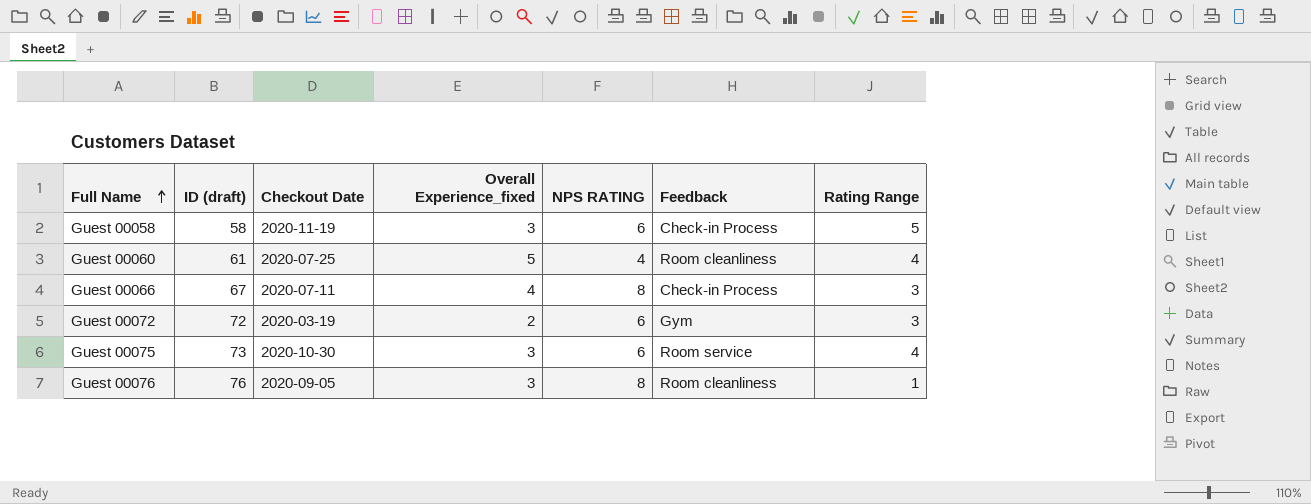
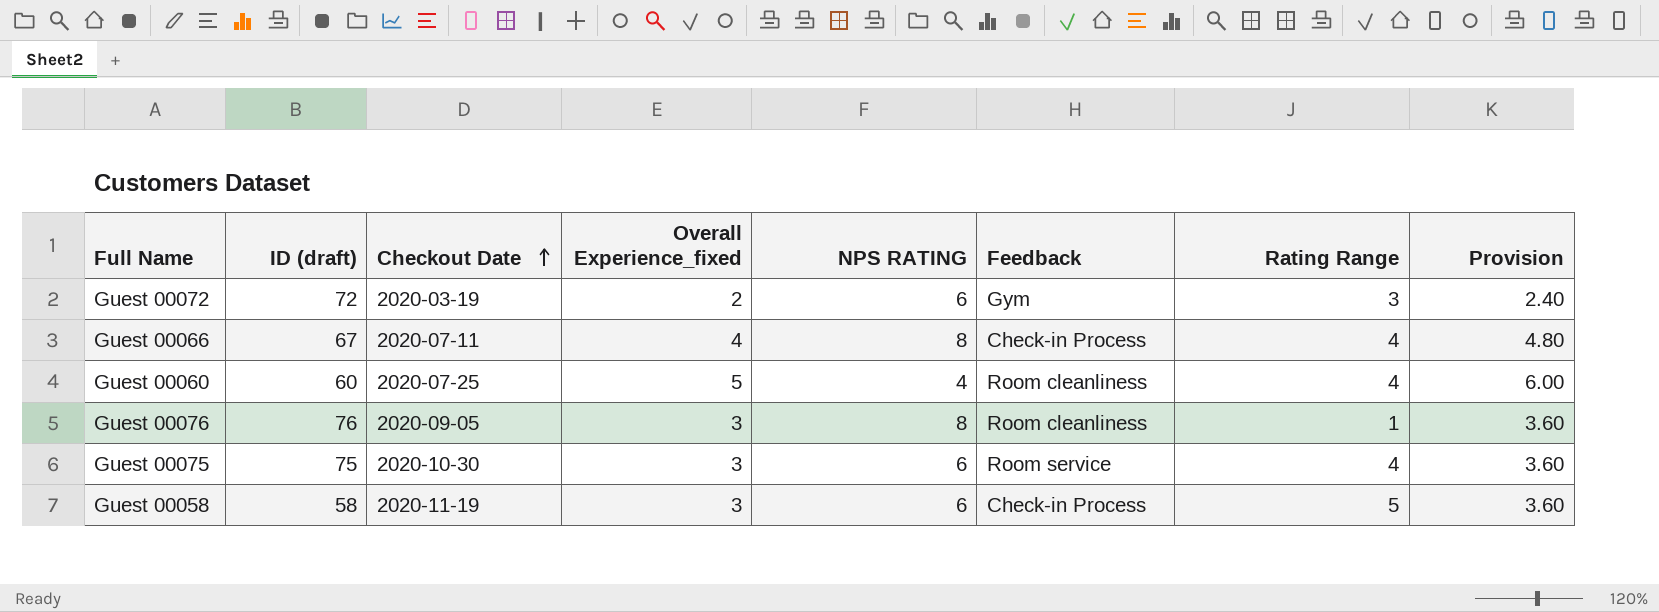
row order: Full Name ascending -> Checkout Date ascending
column Provision | formula: none -> [Overall Experience_fixed] * 1.2
Guest 00066 | Rating Range: 3 -> 4
Guest 00060 | ID (draft): 61 -> 60
Guest 00075 | ID (draft): 73 -> 75

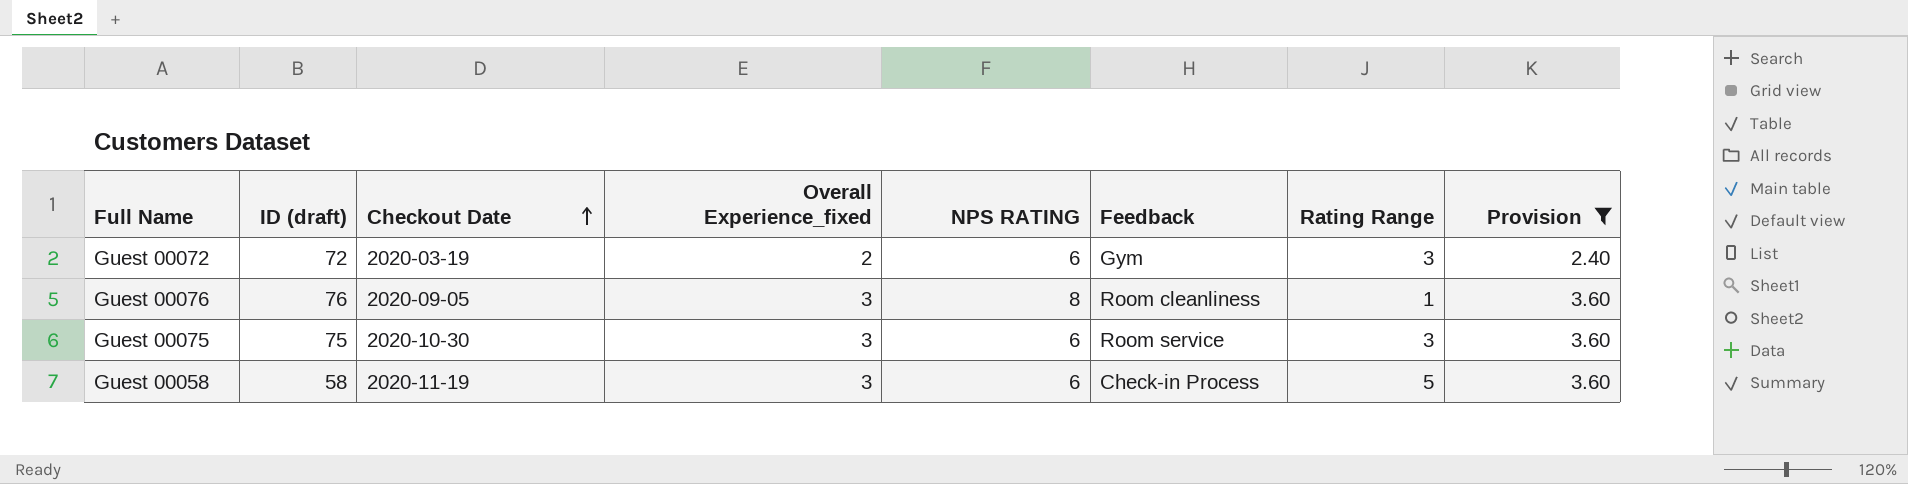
filter: none -> Provision <= 3.60
Guest 00075 | Rating Range: 4 -> 3

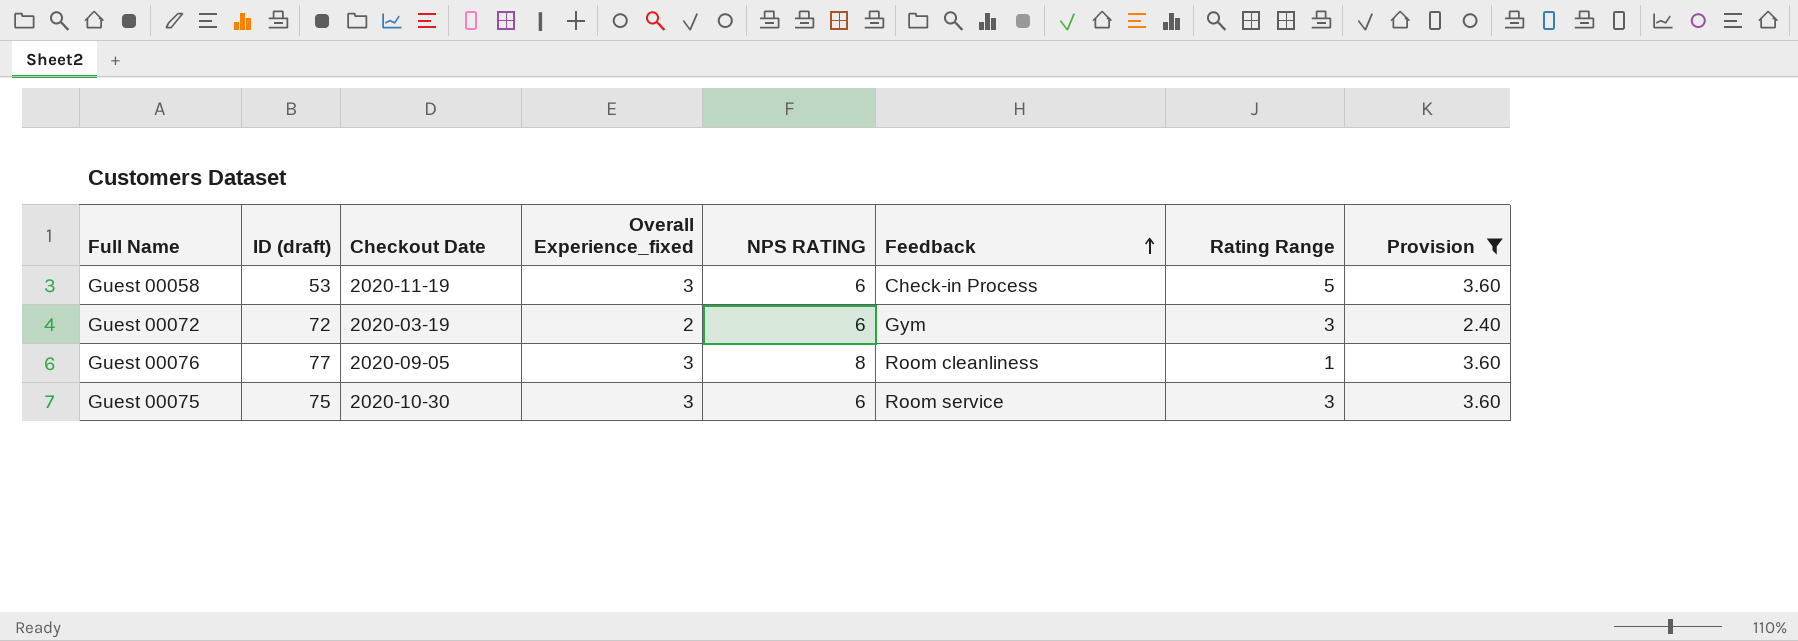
row order: Checkout Date ascending -> Feedback ascending
Guest 00058 | ID (draft): 58 -> 53
Guest 00076 | ID (draft): 76 -> 77

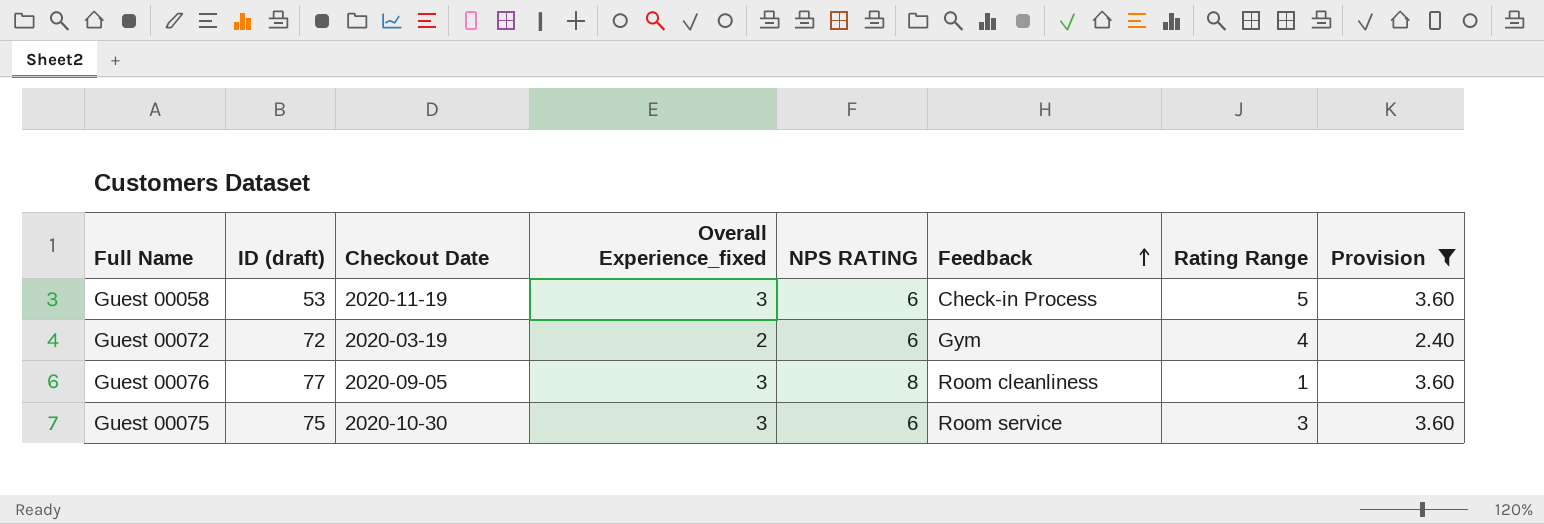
Guest 00072 | Rating Range: 3 -> 4

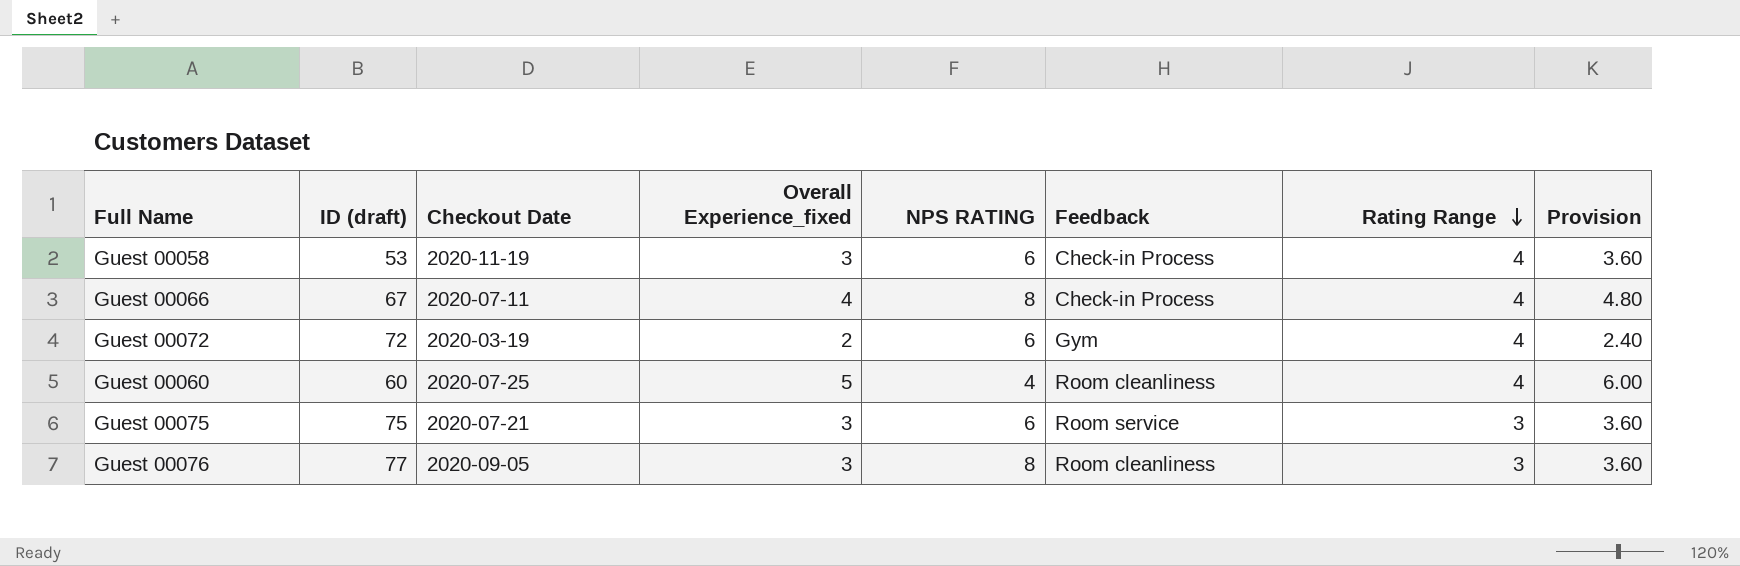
filter: Provision <= 3.60 -> none
row order: Feedback ascending -> Rating Range descending
Guest 00058 | Rating Range: 5 -> 4
Guest 00075 | Checkout Date: 2020-10-30 -> 2020-07-21
Guest 00076 | Rating Range: 1 -> 3

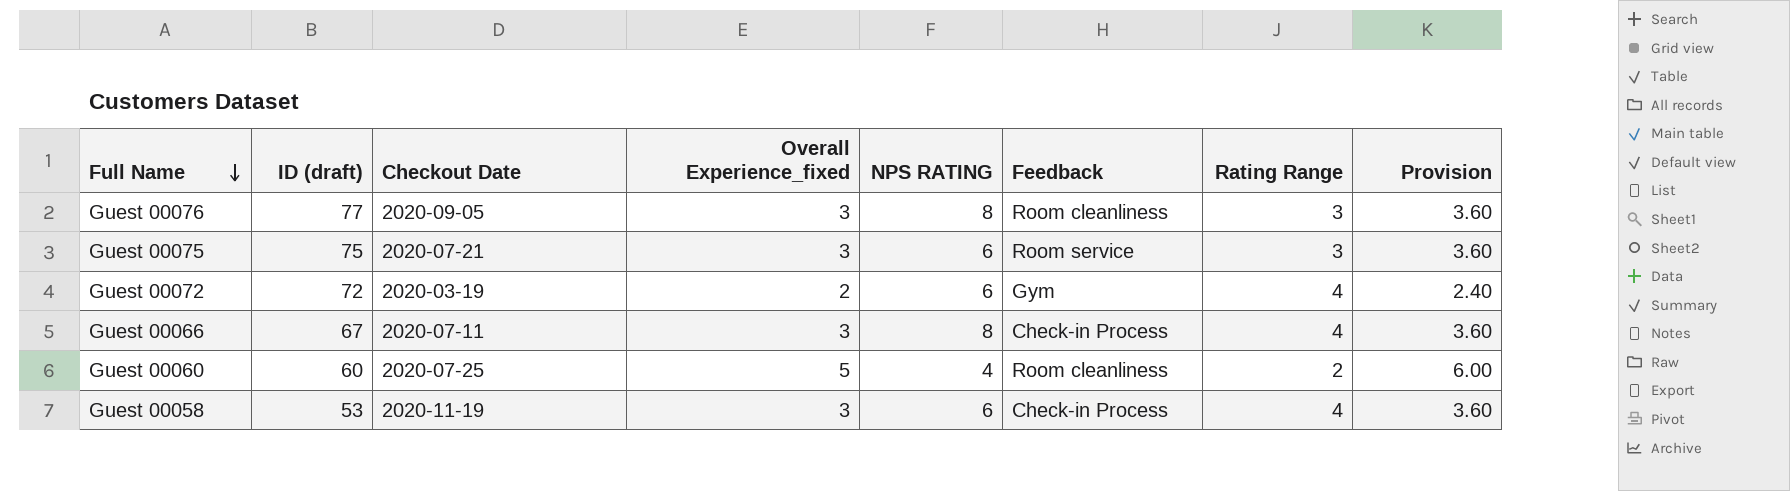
row order: Rating Range descending -> Full Name descending
Guest 00066 | Overall Experience_fixed: 4 -> 3
Guest 00066 | Provision: 4.80 -> 3.60
Guest 00060 | Rating Range: 4 -> 2

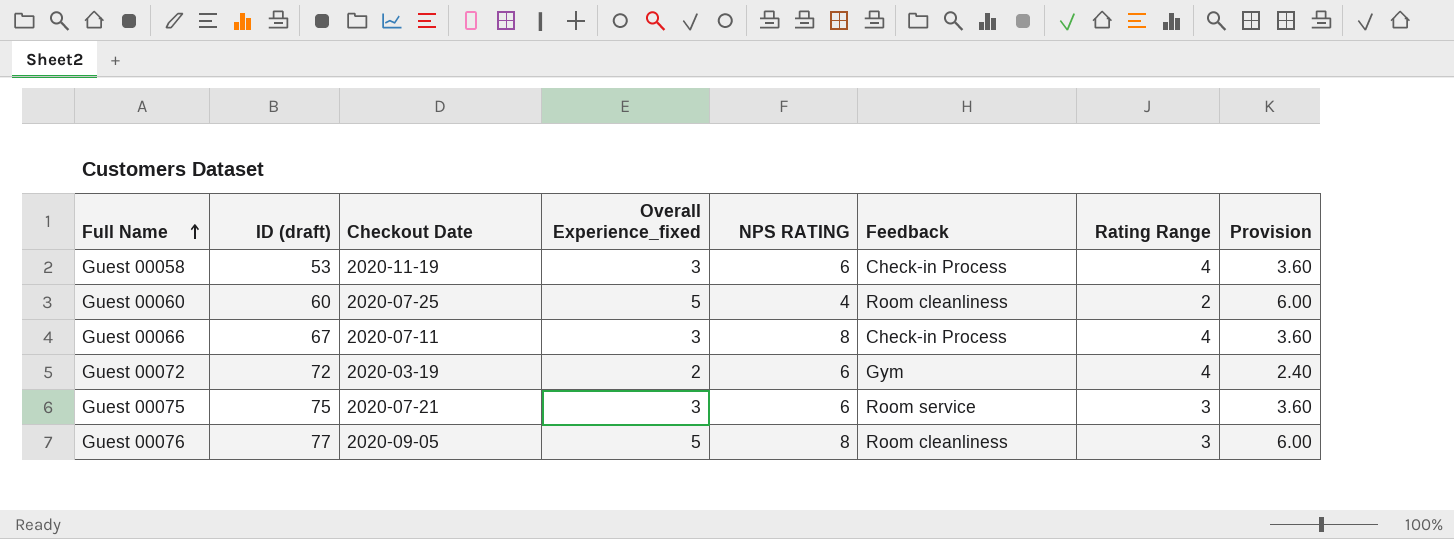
row order: Full Name descending -> Full Name ascending
Guest 00076 | Overall Experience_fixed: 3 -> 5
Guest 00076 | Provision: 3.60 -> 6.00

